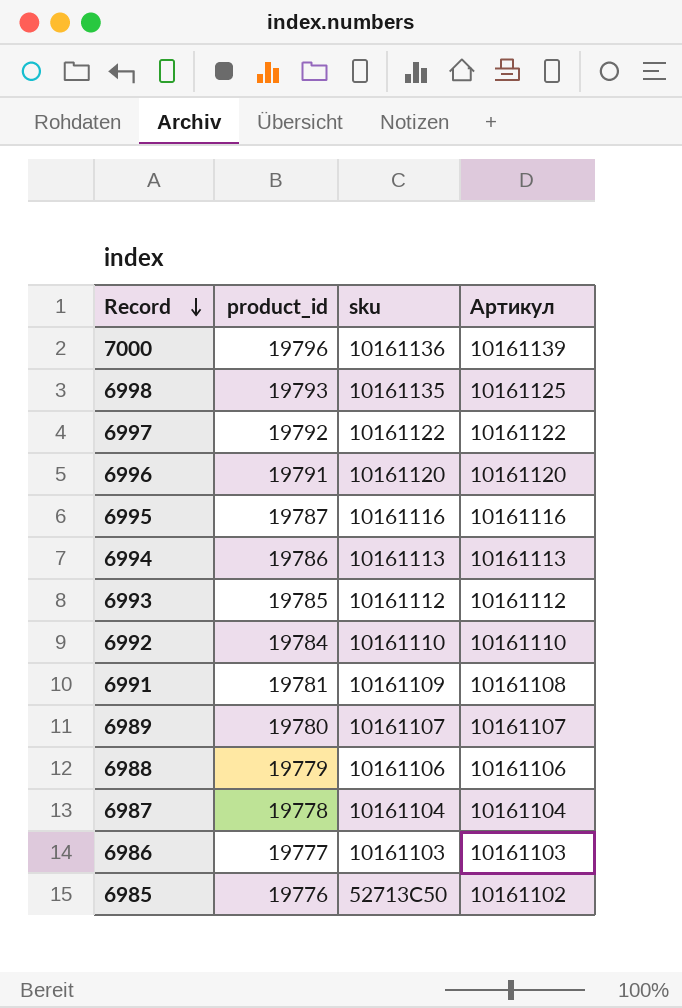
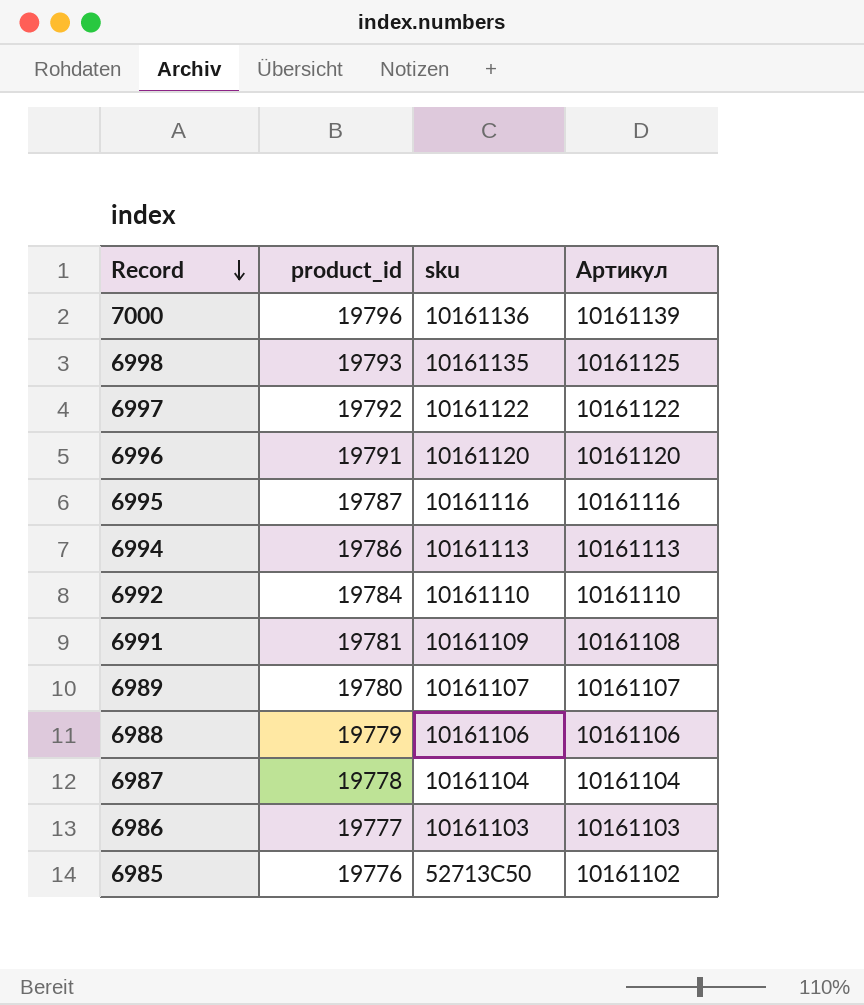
row 6993: 19785 | 10161112 | 10161112 -> none

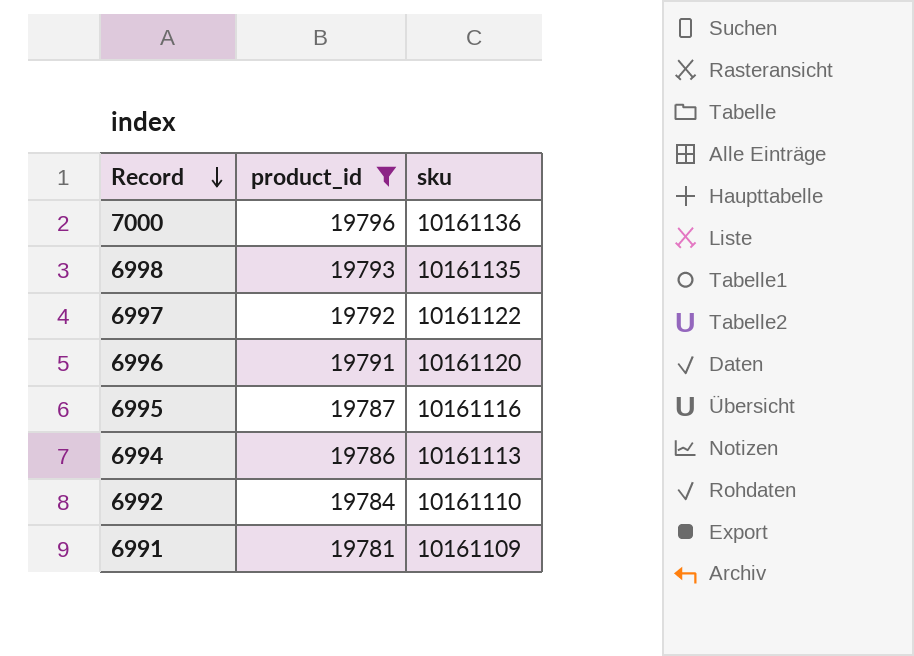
filter: none -> product_id >= 19781
column Артикул | position: 4 -> none

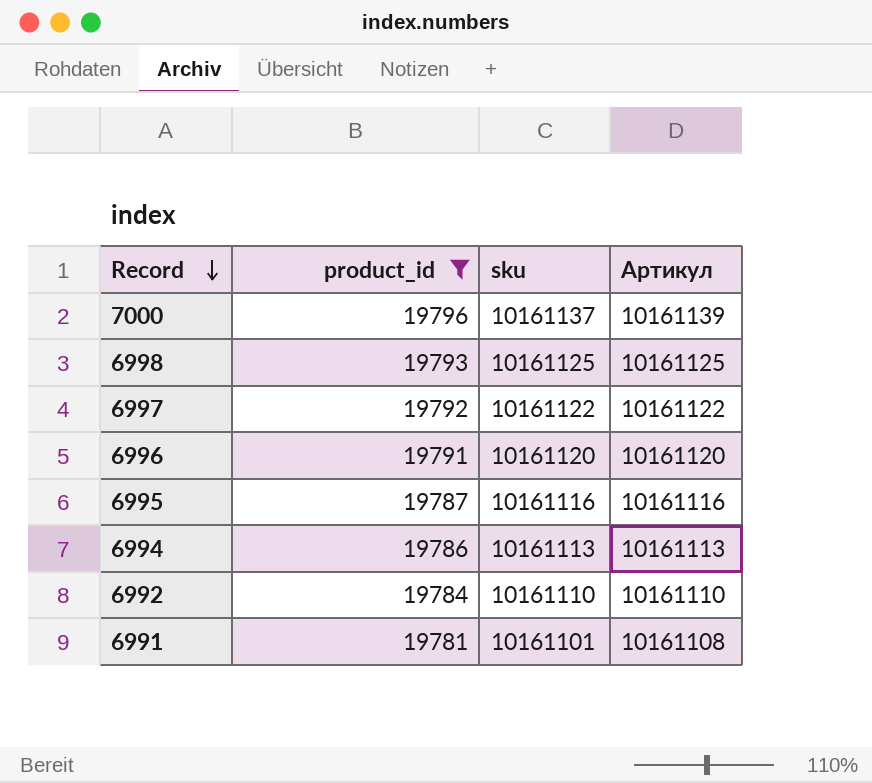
column Артикул | position: none -> 4
7000 | sku: 10161136 -> 10161137
6998 | sku: 10161135 -> 10161125
6991 | sku: 10161109 -> 10161101

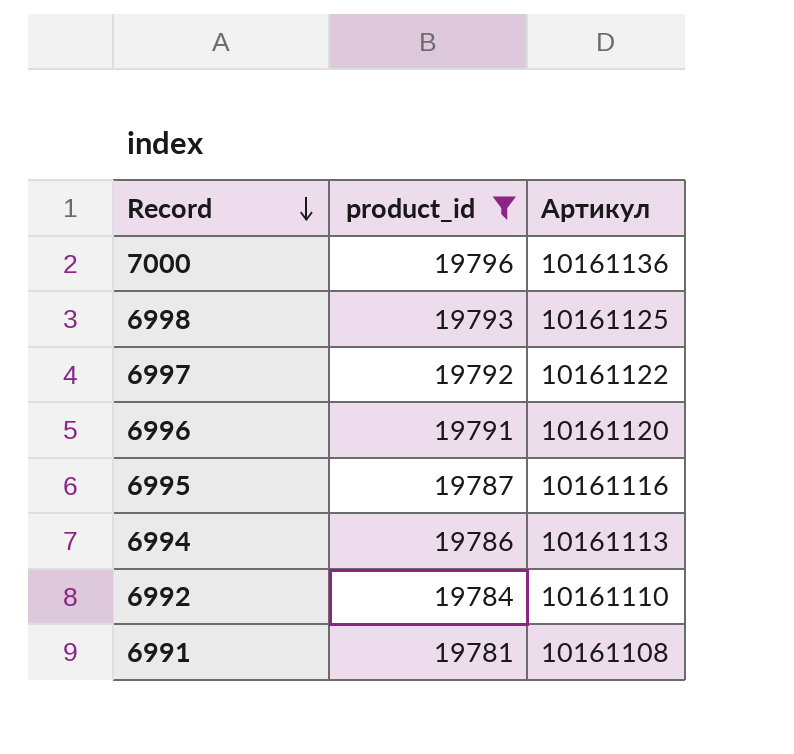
column sku | position: 3 -> none
7000 | Артикул: 10161139 -> 10161136

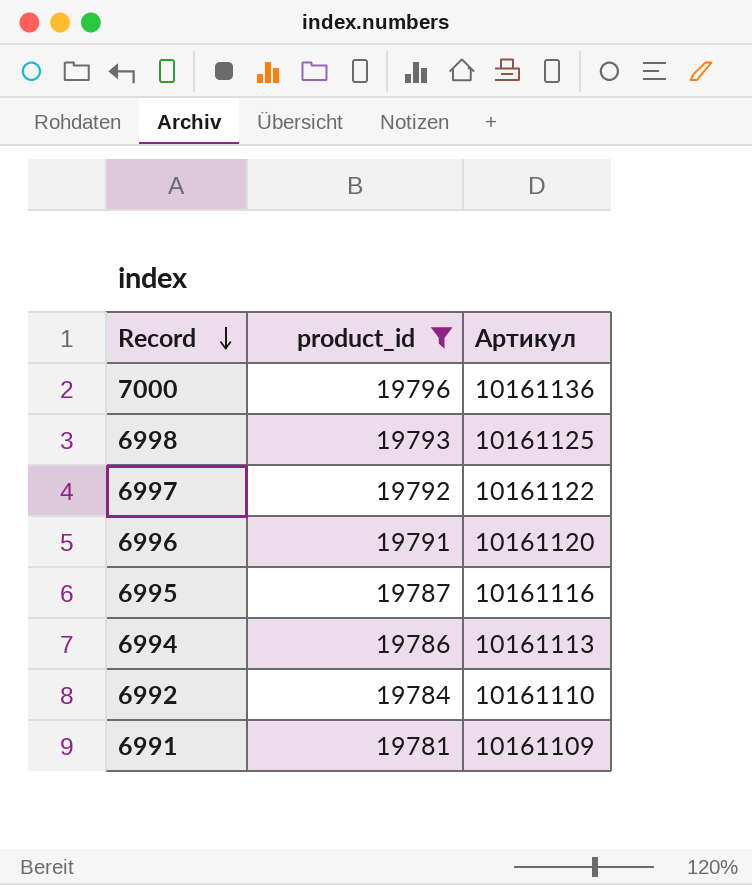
6991 | Артикул: 10161108 -> 10161109

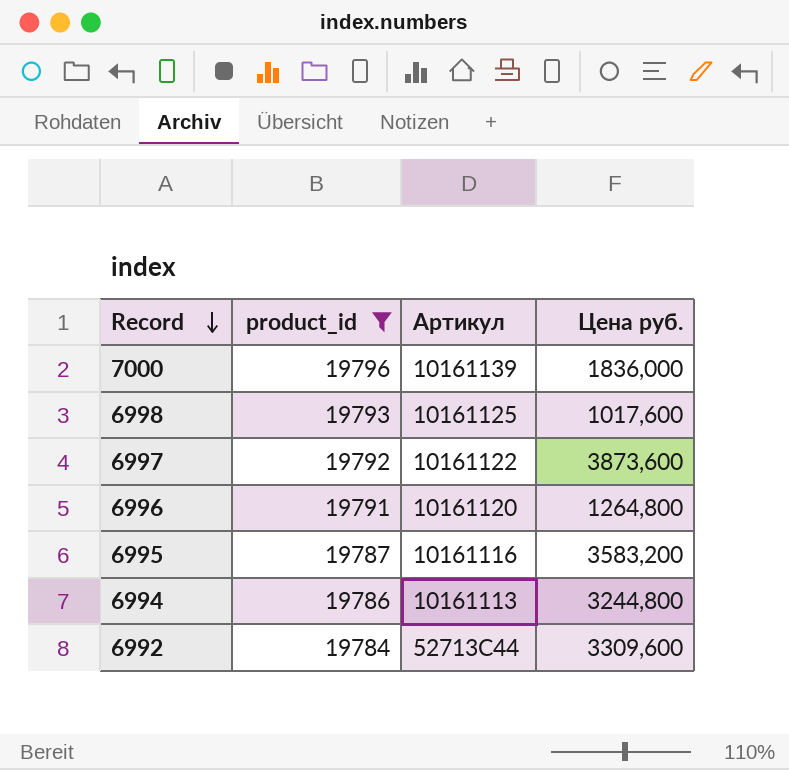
column Цена руб. | position: none -> 4
row 6991: 19781 | 10161109 -> none
7000 | Артикул: 10161136 -> 10161139
6992 | Артикул: 10161110 -> 52713C44

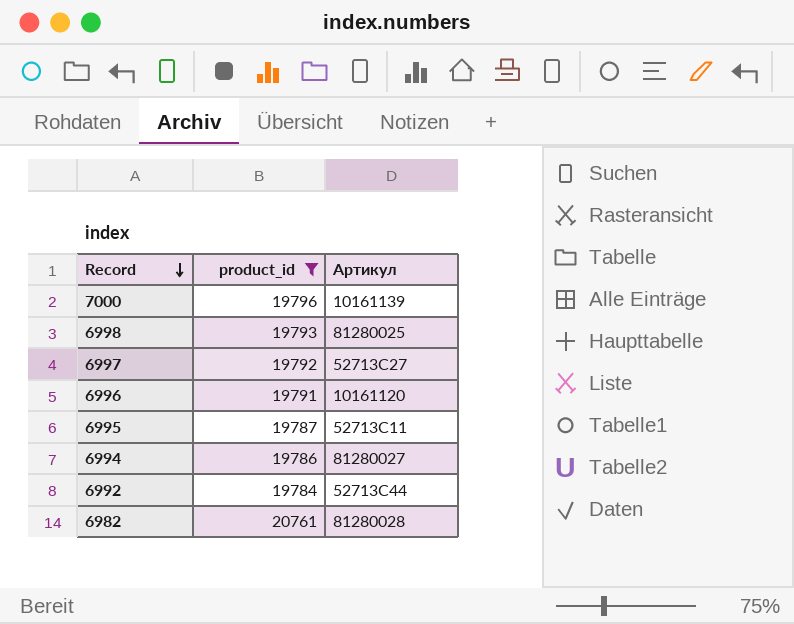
column Цена руб. | position: 4 -> none
6998 | Артикул: 10161125 -> 81280025
6997 | Артикул: 10161122 -> 52713C27
6995 | Артикул: 10161116 -> 52713C11
6994 | Артикул: 10161113 -> 81280027
row 6982: none -> 20761 | 81280028

